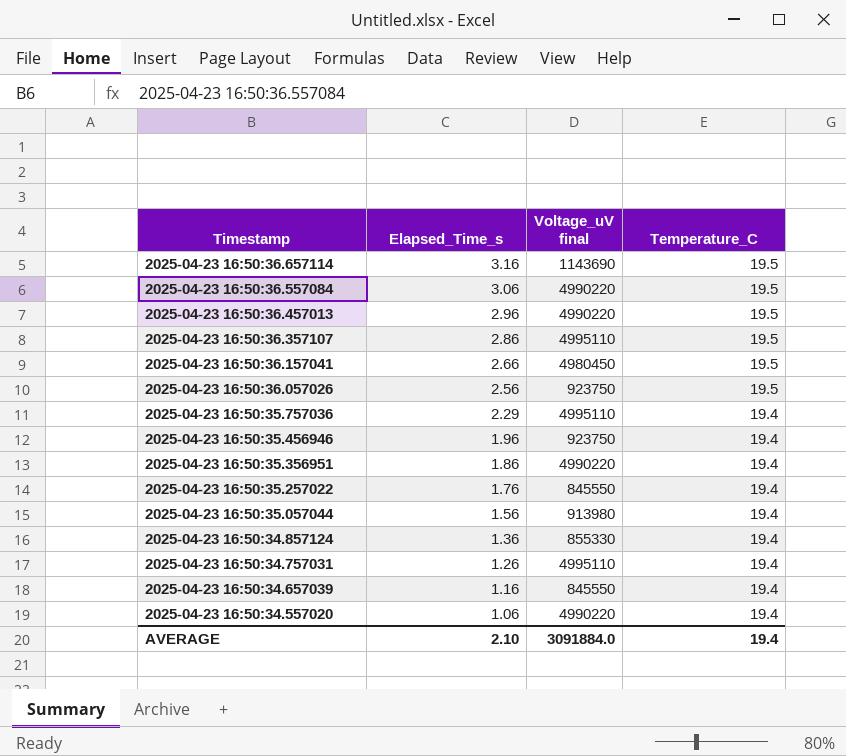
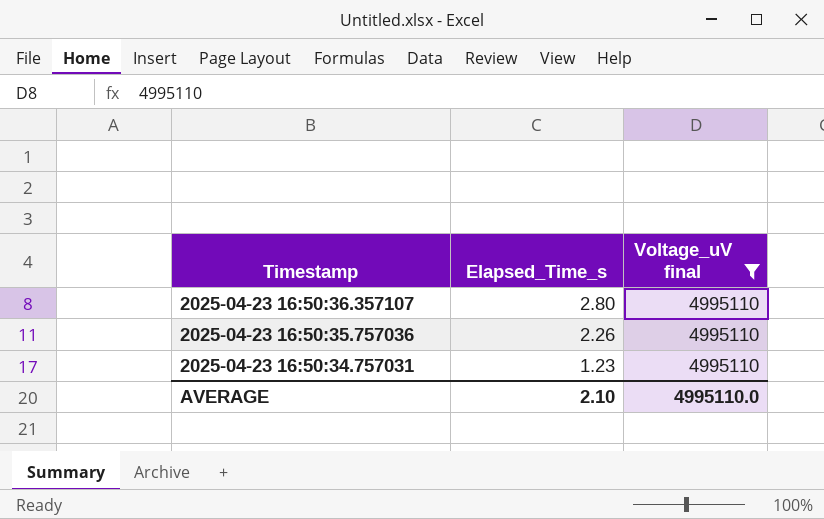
filter: none -> Voltage_uV final = 4995110
column Temperature_C | position: 4 -> none
2025-04-23 16:50:36.357107 | Elapsed_Time_s: 2.86 -> 2.80
2025-04-23 16:50:35.757036 | Elapsed_Time_s: 2.29 -> 2.26
2025-04-23 16:50:34.757031 | Elapsed_Time_s: 1.26 -> 1.23
AVERAGE | Voltage_uV final: 3091884.0 -> 4995110.0

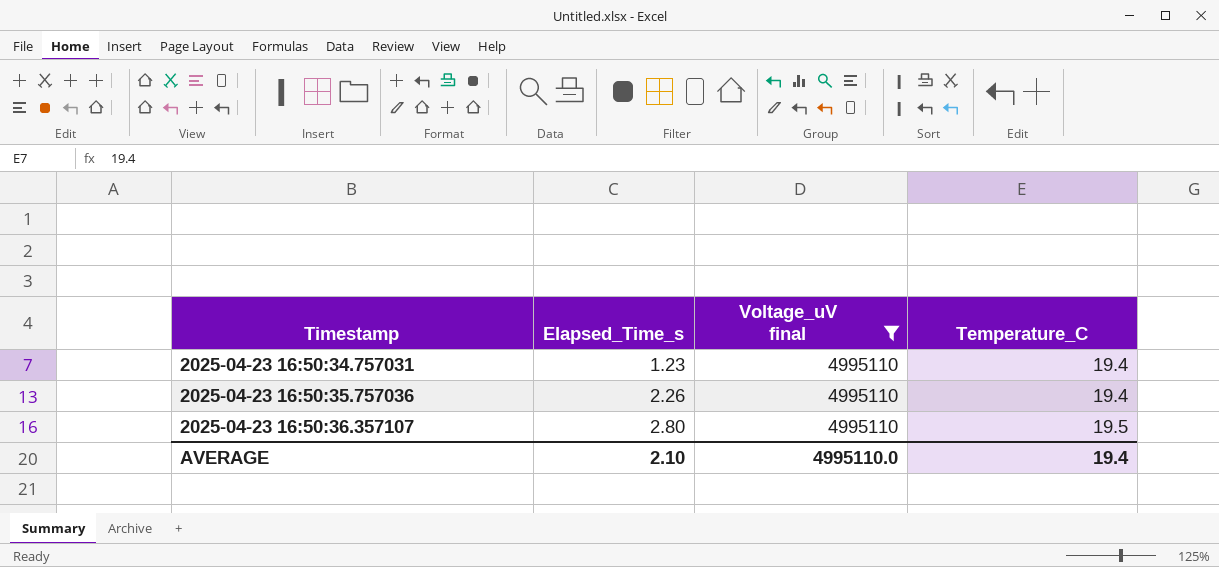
row order: Timestamp descending -> Timestamp ascending
column Temperature_C | position: none -> 4

